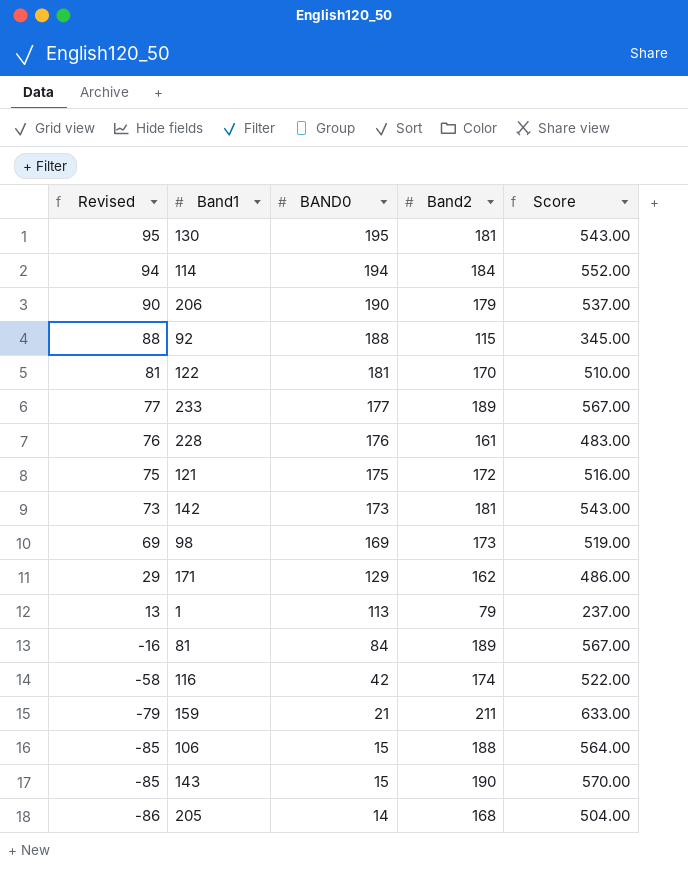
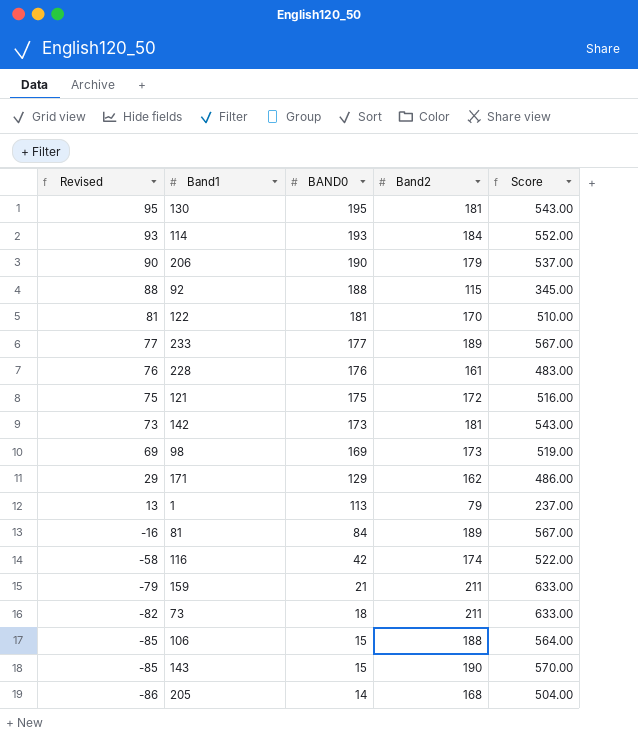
114 | Revised: 94 -> 93
114 | BAND0: 194 -> 193
row 73: none -> -82 | 18 | 211 | 633.00

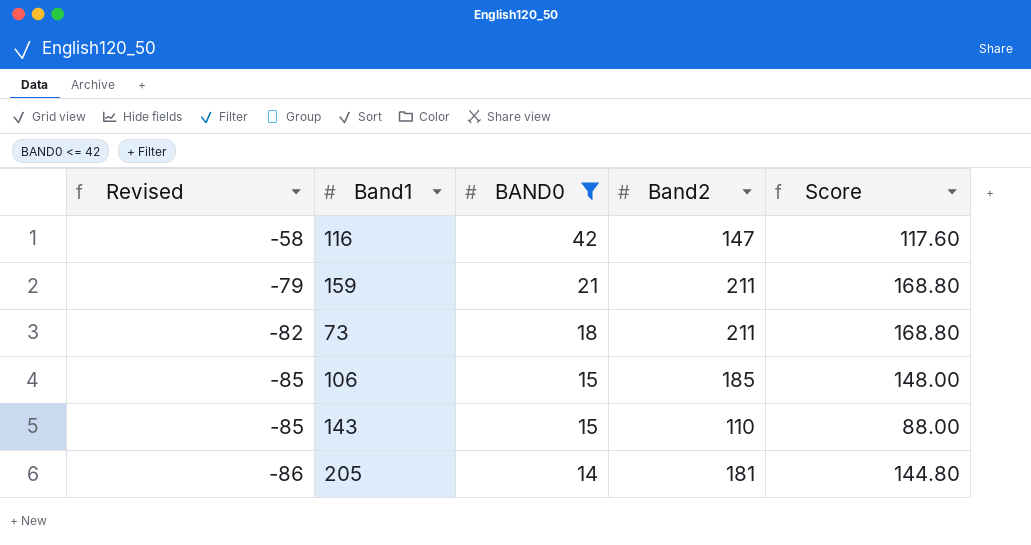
filter: none -> BAND0 <= 42
column Score | formula: [Band2] * 3 -> [Band2] * 0.8
116 | Band2: 174 -> 147
106 | Band2: 188 -> 185
143 | Band2: 190 -> 110
205 | Band2: 168 -> 181

